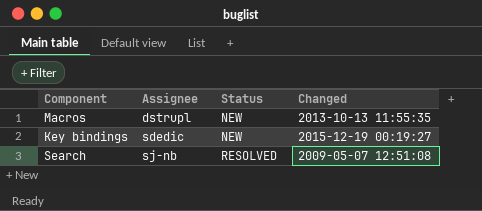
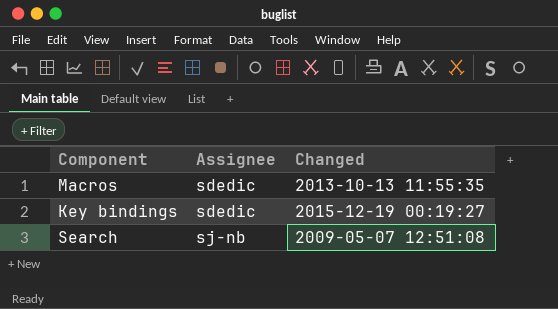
column Status | position: 3 -> none
Macros | Assignee: dstrupl -> sdedic

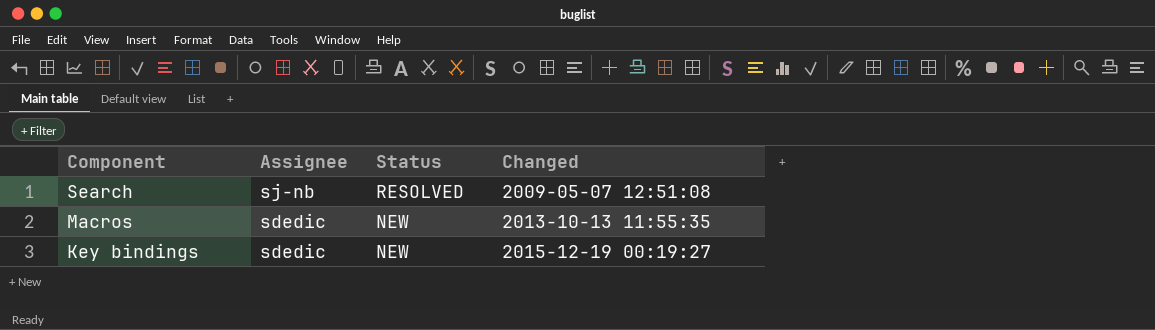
row order: Assignee ascending -> Component descending
column Status | position: none -> 3

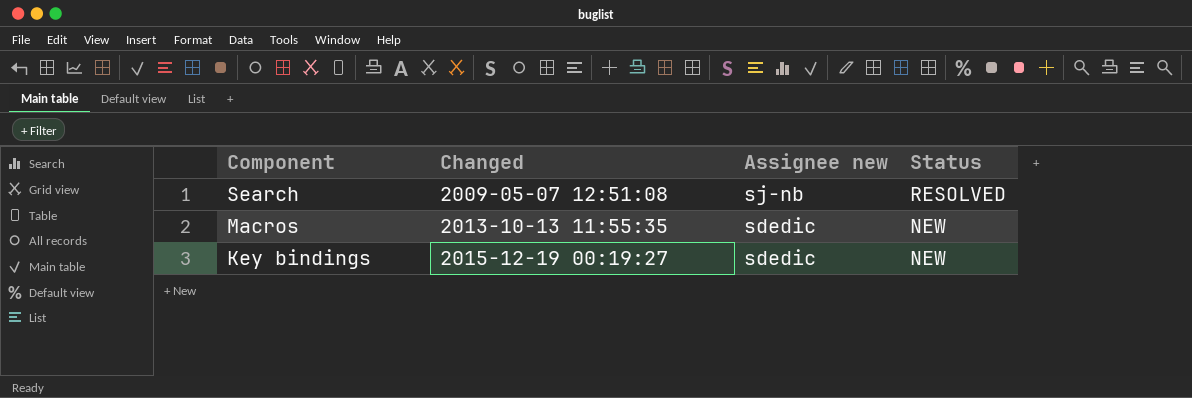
column Changed | position: 4 -> 2
column name: Assignee -> Assignee new

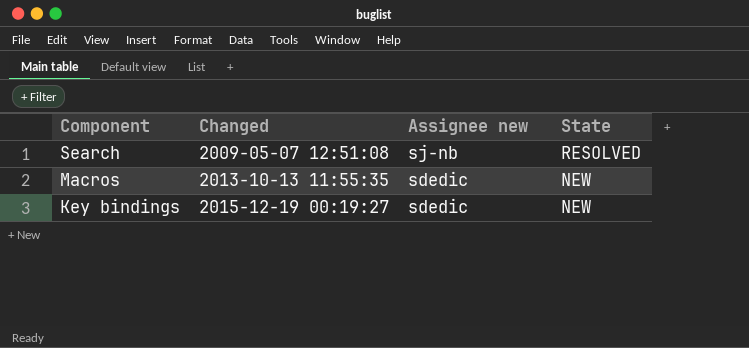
column name: Status -> State

